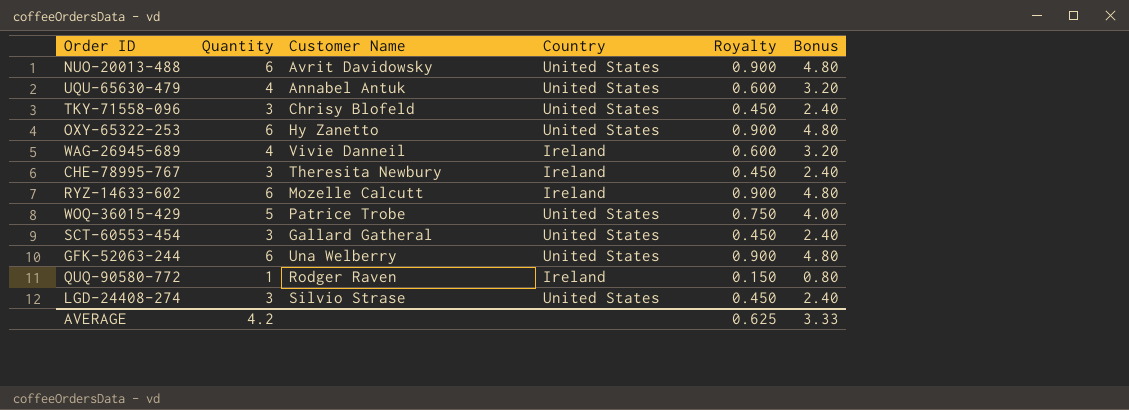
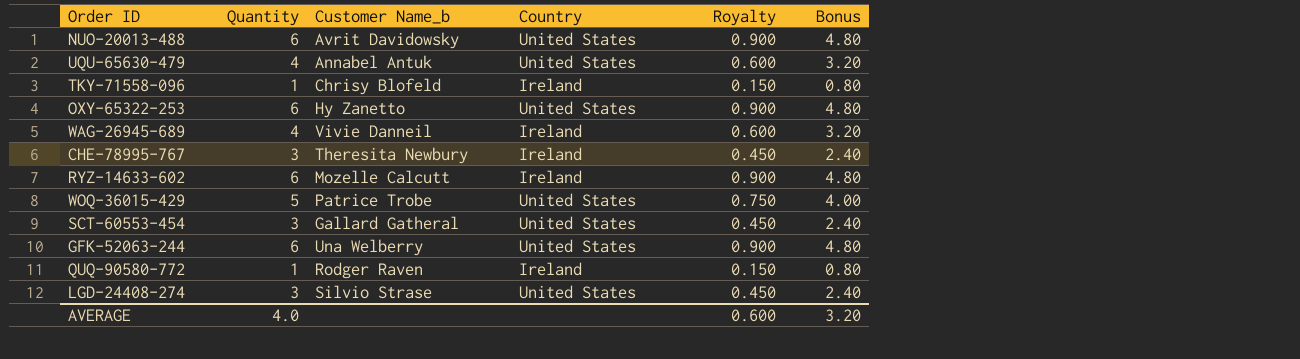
column name: Customer Name -> Customer Name_b
TKY-71558-096 | Quantity: 3 -> 1
TKY-71558-096 | Country: United States -> Ireland
TKY-71558-096 | Royalty: 0.450 -> 0.150
TKY-71558-096 | Bonus: 2.40 -> 0.80
AVERAGE | Quantity: 4.2 -> 4.0
AVERAGE | Royalty: 0.625 -> 0.600
AVERAGE | Bonus: 3.33 -> 3.20

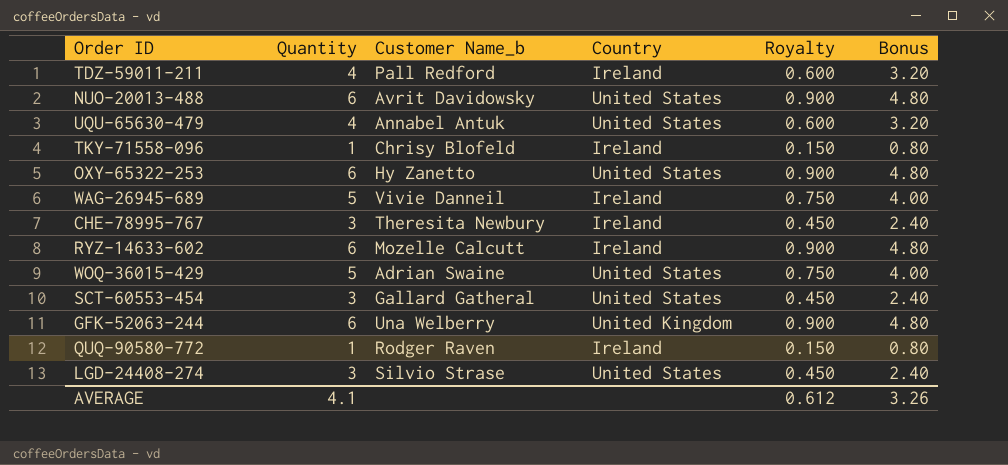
row TDZ-59011-211: none -> 4 | Pall Redford | Ireland | 0.600 | 3.20
WAG-26945-689 | Quantity: 4 -> 5
WAG-26945-689 | Royalty: 0.600 -> 0.750
WAG-26945-689 | Bonus: 3.20 -> 4.00
WOQ-36015-429 | Customer Name_b: Patrice Trobe -> Adrian Swaine
GFK-52063-244 | Country: United States -> United Kingdom
AVERAGE | Quantity: 4.0 -> 4.1
AVERAGE | Royalty: 0.600 -> 0.612
AVERAGE | Bonus: 3.20 -> 3.26

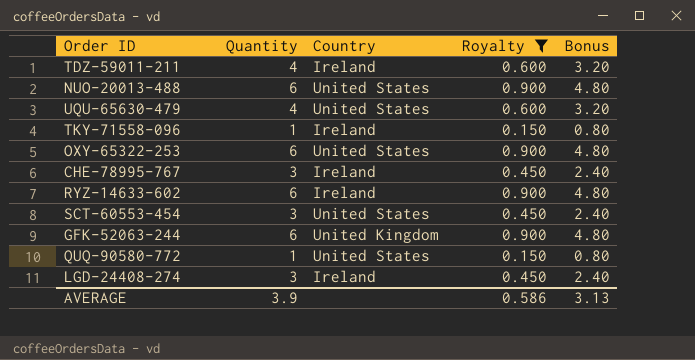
filter: none -> Royalty != 0.750
column Customer Name_b | position: 3 -> none
QUQ-90580-772 | Country: Ireland -> United States
LGD-24408-274 | Country: United States -> Ireland
AVERAGE | Quantity: 4.1 -> 3.9
AVERAGE | Royalty: 0.612 -> 0.586
AVERAGE | Bonus: 3.26 -> 3.13

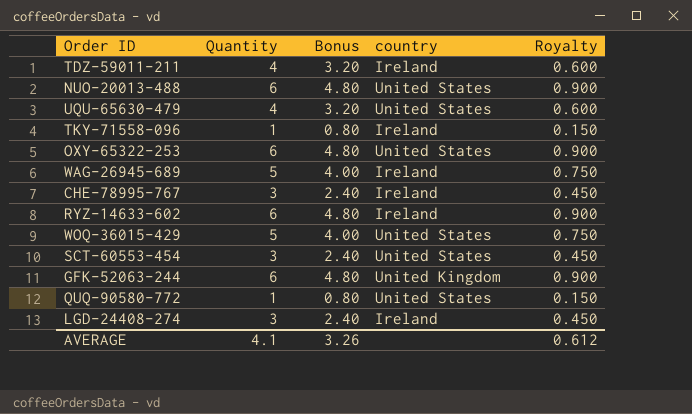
filter: Royalty != 0.750 -> none
column Bonus | position: 5 -> 3
column name: Country -> country
AVERAGE | Quantity: 3.9 -> 4.1
AVERAGE | Bonus: 3.13 -> 3.26
AVERAGE | Royalty: 0.586 -> 0.612

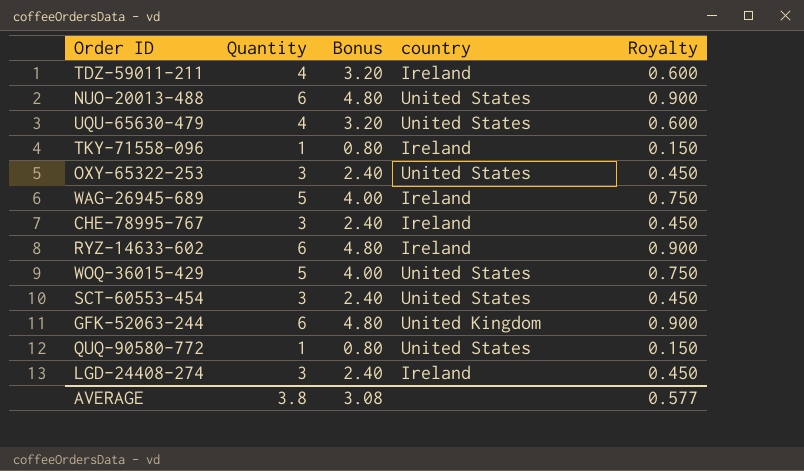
OXY-65322-253 | Quantity: 6 -> 3
OXY-65322-253 | Bonus: 4.80 -> 2.40
OXY-65322-253 | Royalty: 0.900 -> 0.450
AVERAGE | Quantity: 4.1 -> 3.8
AVERAGE | Bonus: 3.26 -> 3.08
AVERAGE | Royalty: 0.612 -> 0.577

